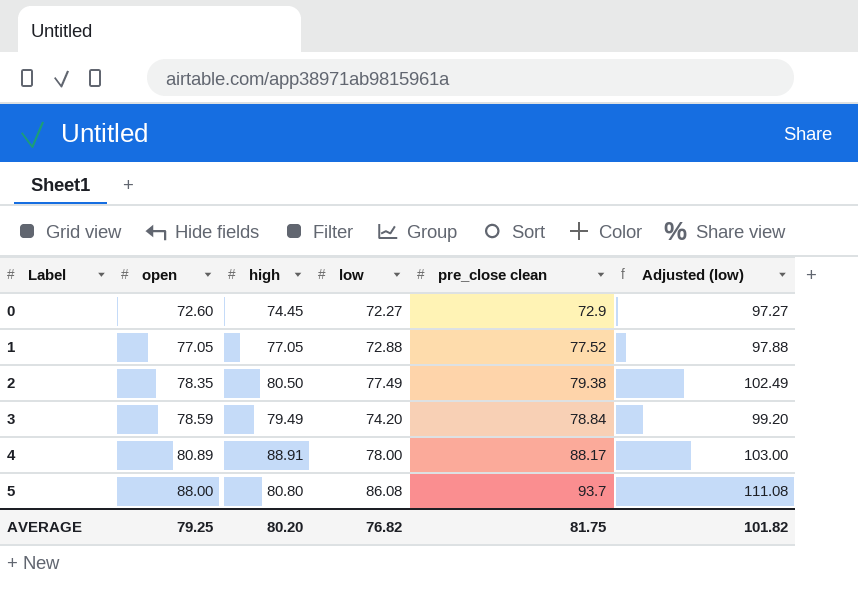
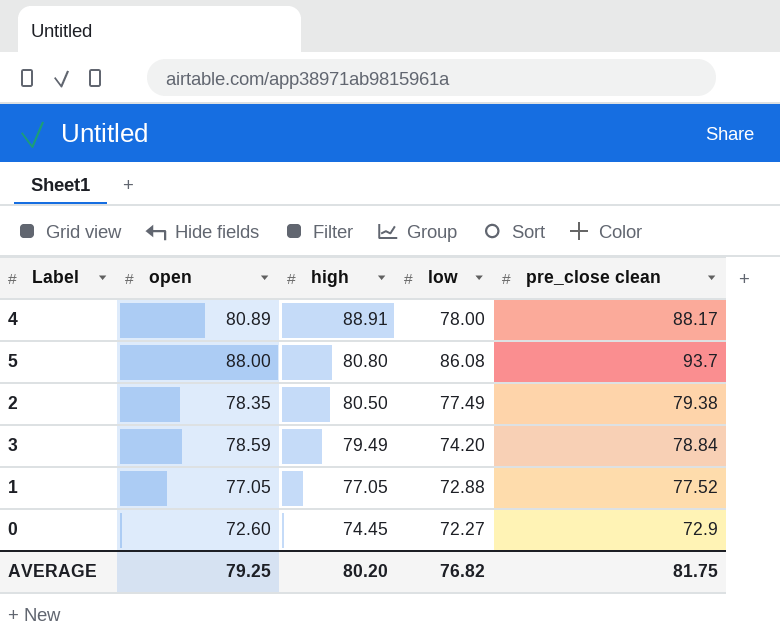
row order: Label ascending -> high descending
column Adjusted (low) | formula: [low] + 25 -> none

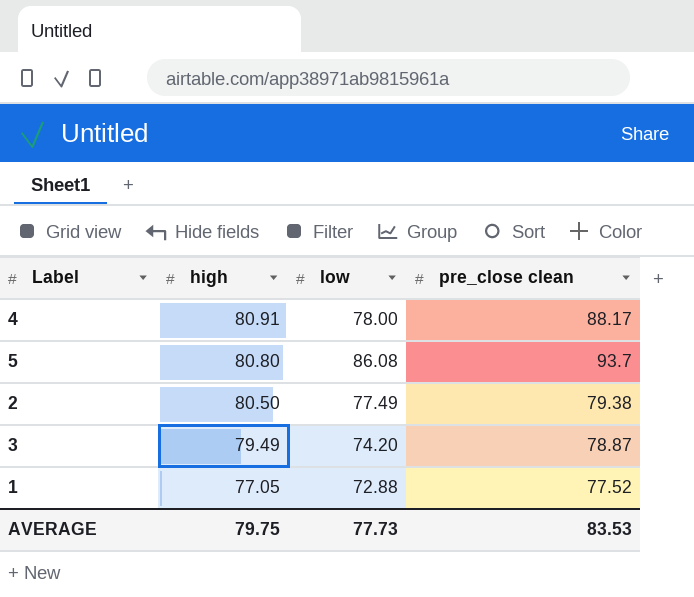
column open | position: 2 -> none
row 0: 72.60 | 74.45 | 72.27 | 72.9 -> none
4 | high: 88.91 -> 80.91
3 | pre_close clean: 78.84 -> 78.87
AVERAGE | high: 80.20 -> 79.75
AVERAGE | low: 76.82 -> 77.73
AVERAGE | pre_close clean: 81.75 -> 83.53

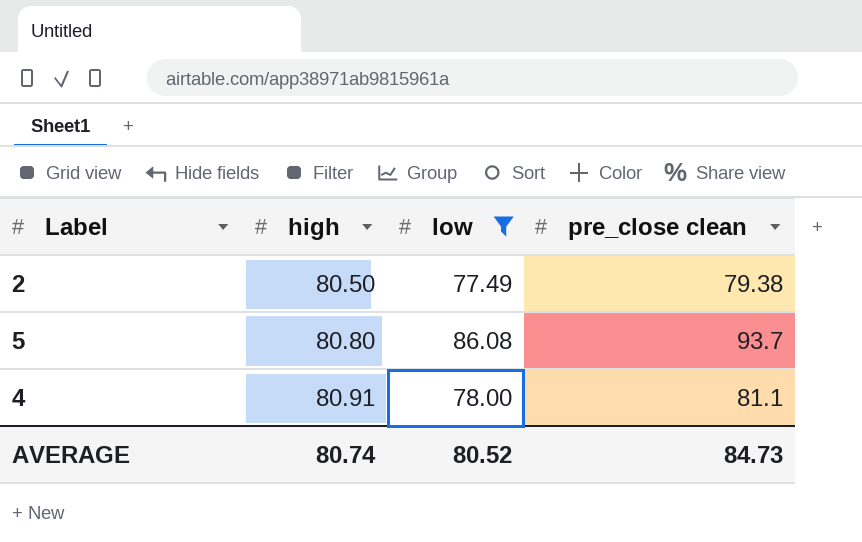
filter: none -> low >= 77.49
row order: high descending -> high ascending
4 | pre_close clean: 88.17 -> 81.1
AVERAGE | high: 79.75 -> 80.74
AVERAGE | low: 77.73 -> 80.52
AVERAGE | pre_close clean: 83.53 -> 84.73

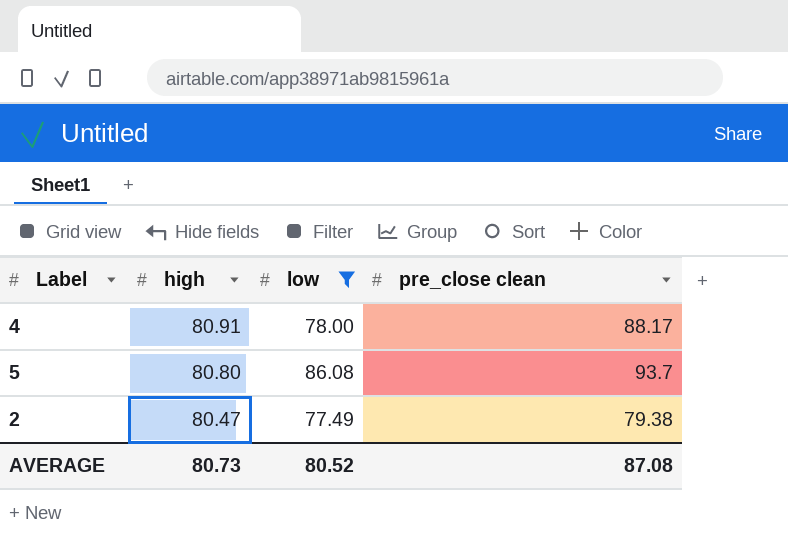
row order: high ascending -> high descending
4 | pre_close clean: 81.1 -> 88.17
2 | high: 80.50 -> 80.47
AVERAGE | high: 80.74 -> 80.73
AVERAGE | pre_close clean: 84.73 -> 87.08

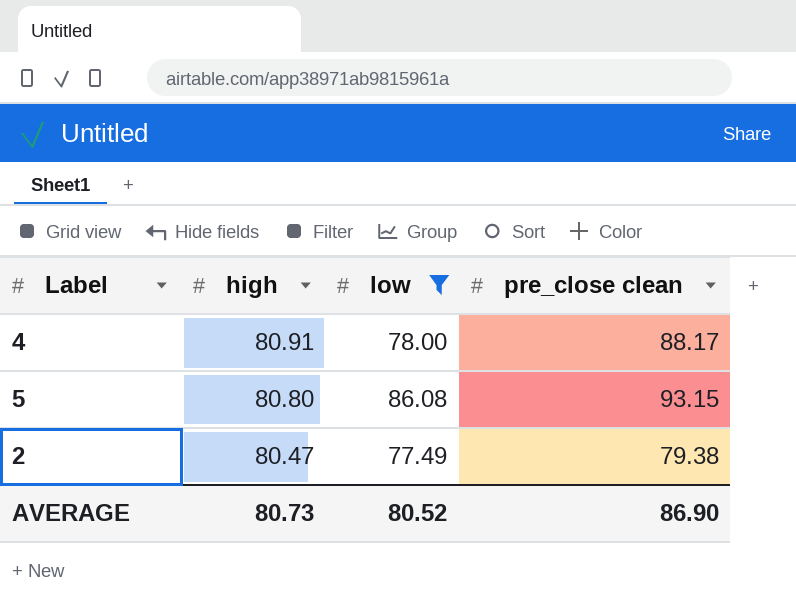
5 | pre_close clean: 93.7 -> 93.15
AVERAGE | pre_close clean: 87.08 -> 86.90

